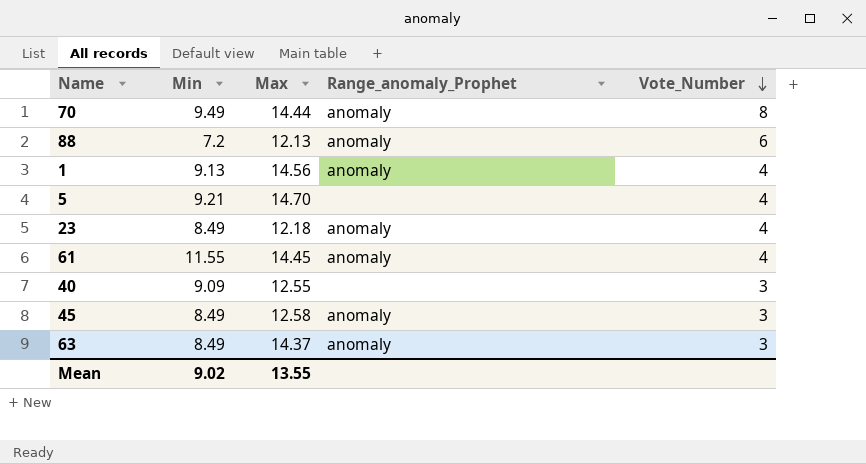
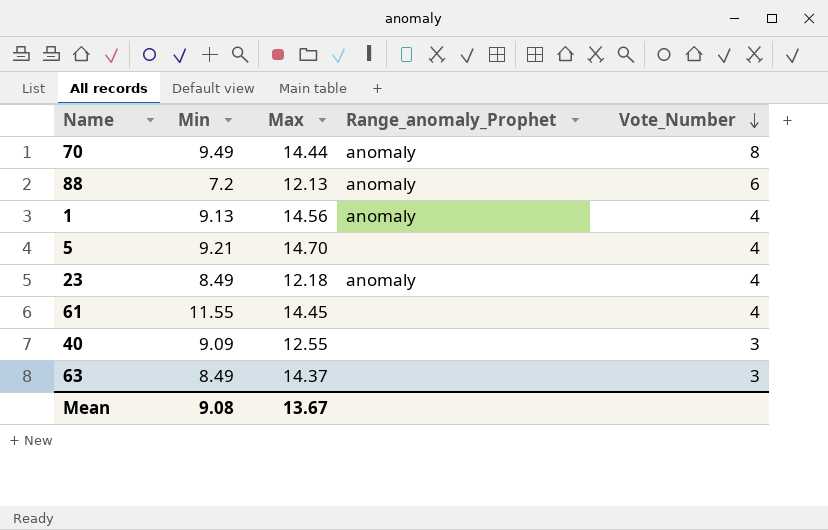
row 45: 8.49 | 12.58 | anomaly | 3 -> none
61 | Range_anomaly_Prophet: anomaly -> none
63 | Range_anomaly_Prophet: anomaly -> none
Mean | Min: 9.02 -> 9.08
Mean | Max: 13.55 -> 13.67

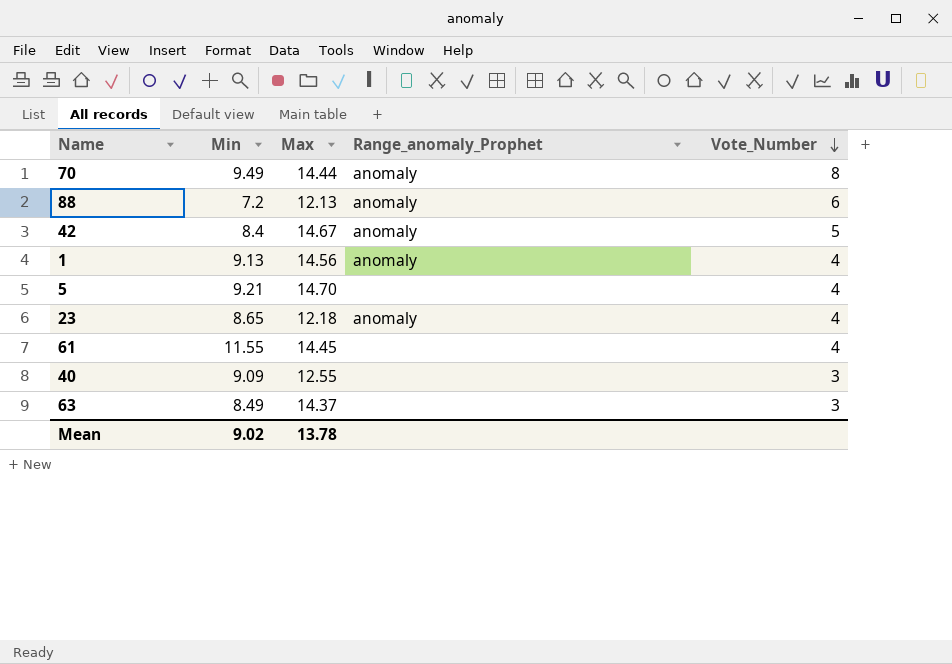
row 42: none -> 8.4 | 14.67 | anomaly | 5
23 | Min: 8.49 -> 8.65
Mean | Min: 9.08 -> 9.02
Mean | Max: 13.67 -> 13.78

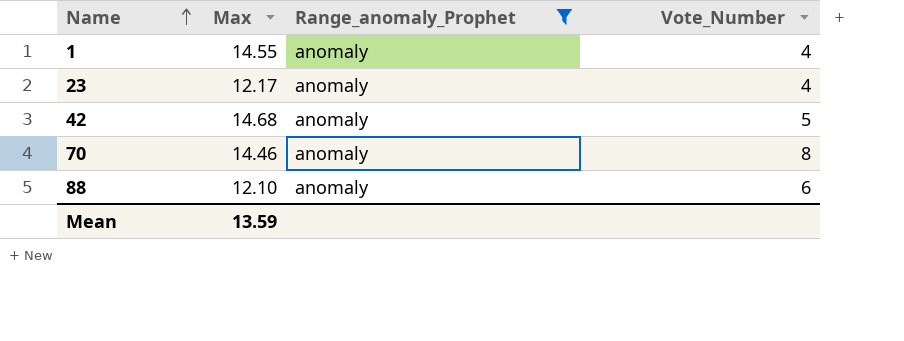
filter: none -> Range_anomaly_Prophet = anomaly
row order: Vote_Number descending -> Name ascending
column Min | position: 2 -> none
1 | Max: 14.56 -> 14.55
23 | Max: 12.18 -> 12.17
42 | Max: 14.67 -> 14.68
70 | Max: 14.44 -> 14.46
88 | Max: 12.13 -> 12.10
Mean | Max: 13.78 -> 13.59

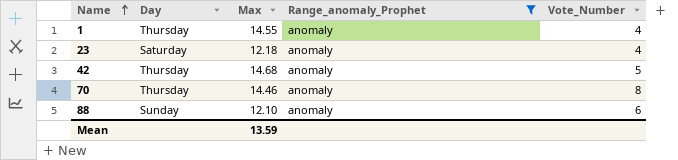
column Day | position: none -> 2
23 | Max: 12.17 -> 12.18

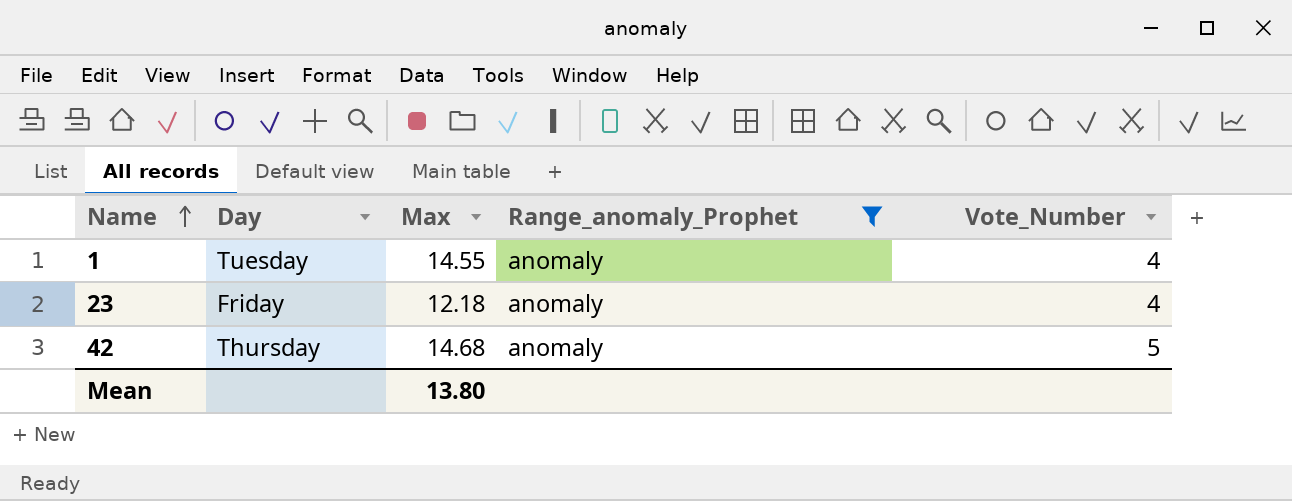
row 70: Thursday | 14.46 | anomaly | 8 -> none
row 88: Sunday | 12.10 | anomaly | 6 -> none
1 | Day: Thursday -> Tuesday
23 | Day: Saturday -> Friday
Mean | Max: 13.59 -> 13.80

